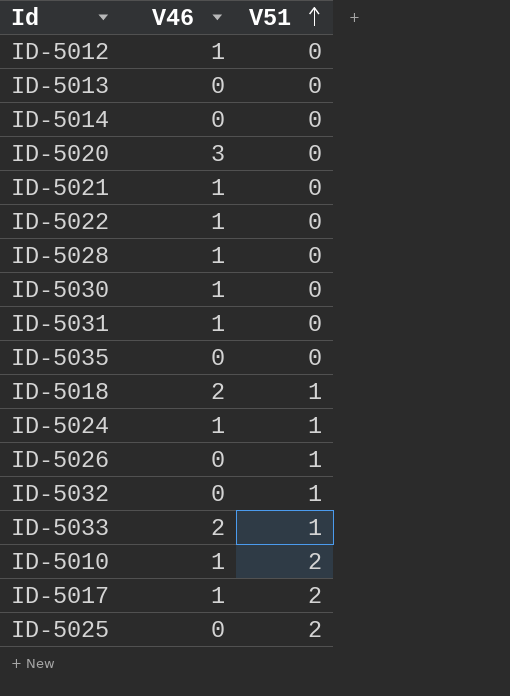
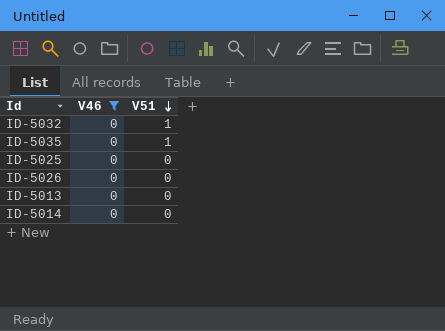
filter: none -> V46 = 0
row order: V51 ascending -> V51 descending
ID-5035 | V51: 0 -> 1
ID-5025 | V51: 2 -> 0
ID-5026 | V51: 1 -> 0

